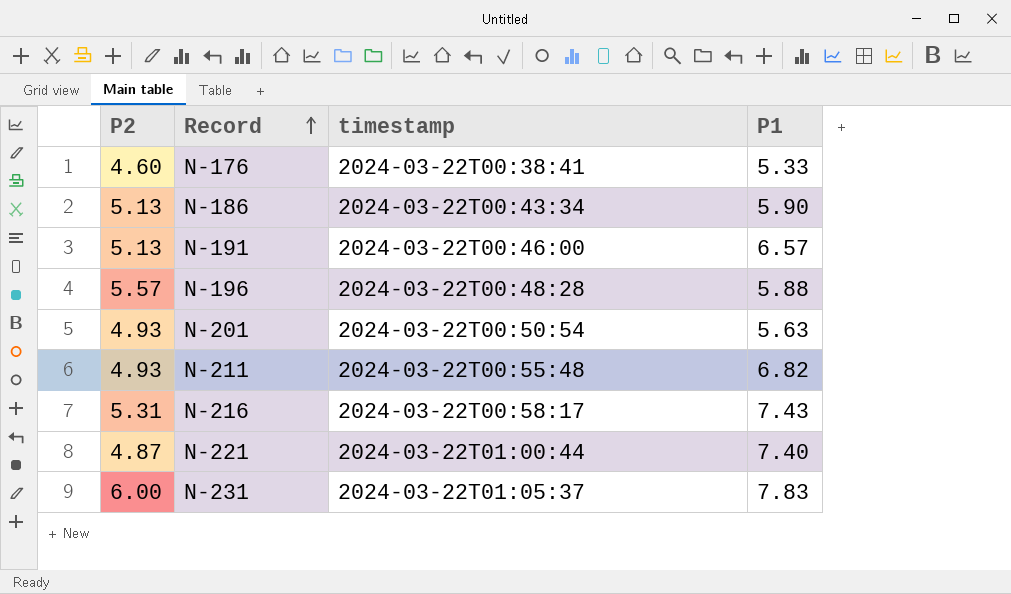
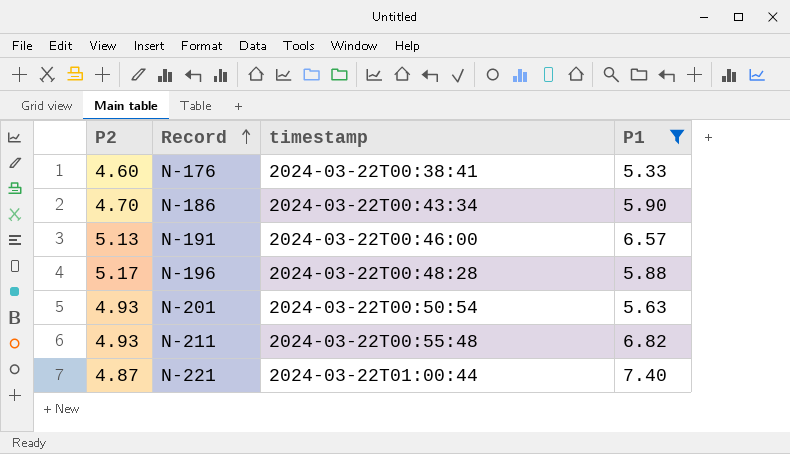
filter: none -> P1 <= 7.40
N-186 | P2: 5.13 -> 4.70
N-196 | P2: 5.57 -> 5.17

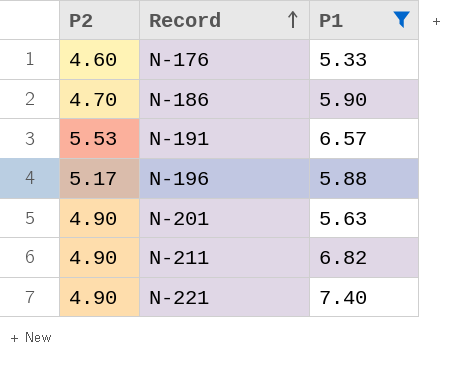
column timestamp | position: 3 -> none
N-191 | P2: 5.13 -> 5.53
N-201 | P2: 4.93 -> 4.90
N-211 | P2: 4.93 -> 4.90
N-221 | P2: 4.87 -> 4.90

